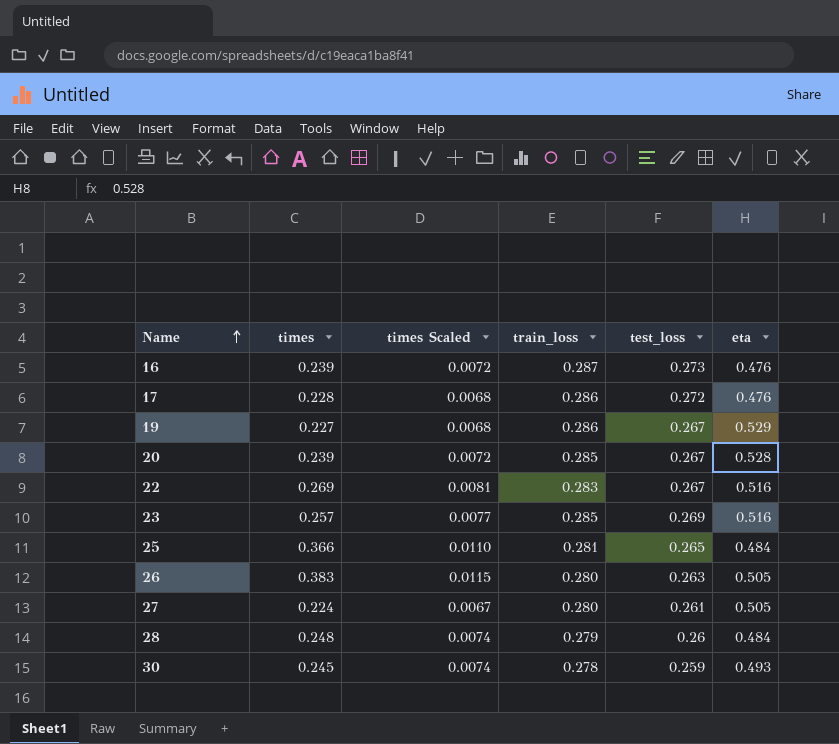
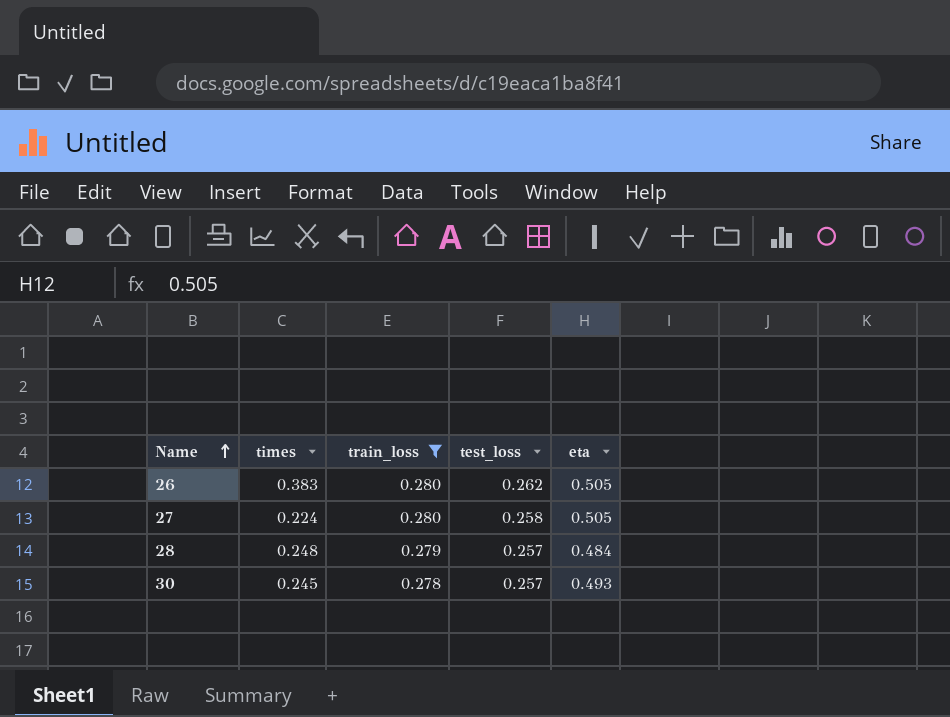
filter: none -> train_loss <= 0.280
column times Scaled | formula: [times] * 0.03 -> none
26 | test_loss: 0.263 -> 0.262
27 | test_loss: 0.261 -> 0.258
28 | test_loss: 0.26 -> 0.257
30 | test_loss: 0.259 -> 0.257

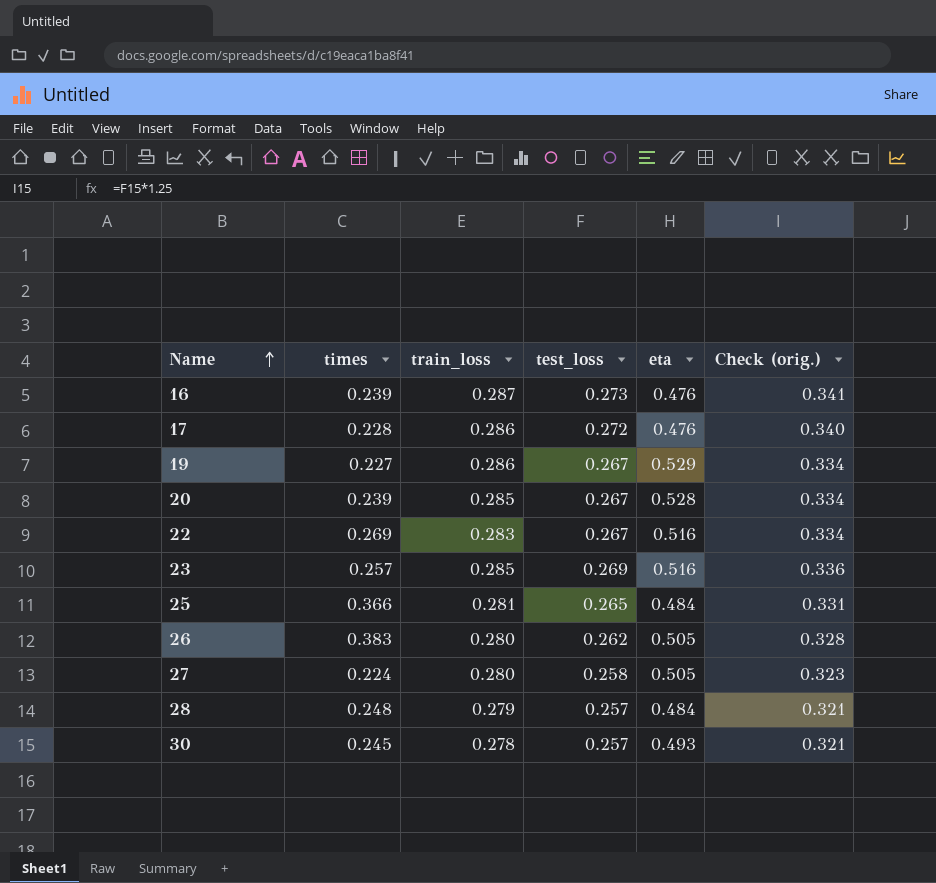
filter: train_loss <= 0.280 -> none
column Check (orig.) | formula: none -> [test_loss] * 1.25

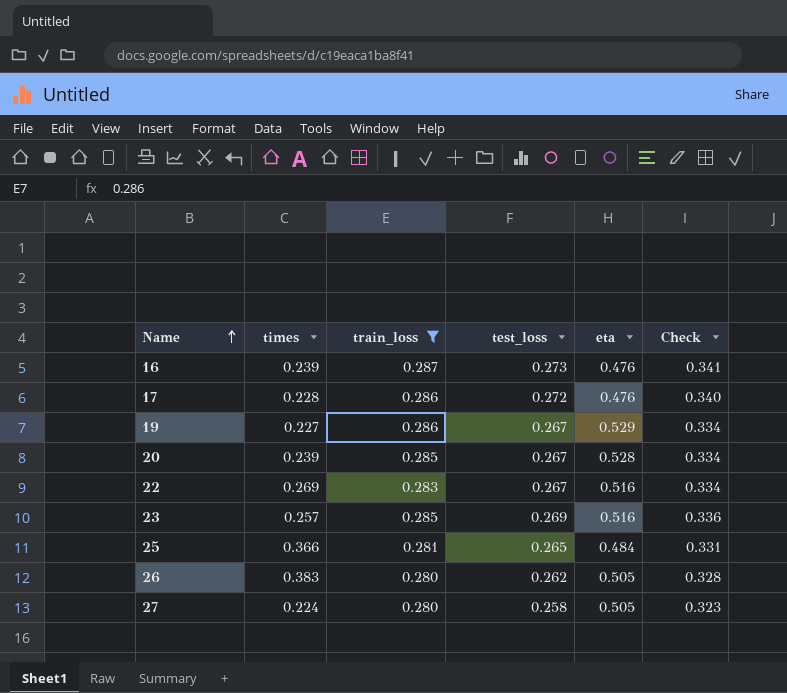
filter: none -> train_loss >= 0.280
column name: Check (orig.) -> Check

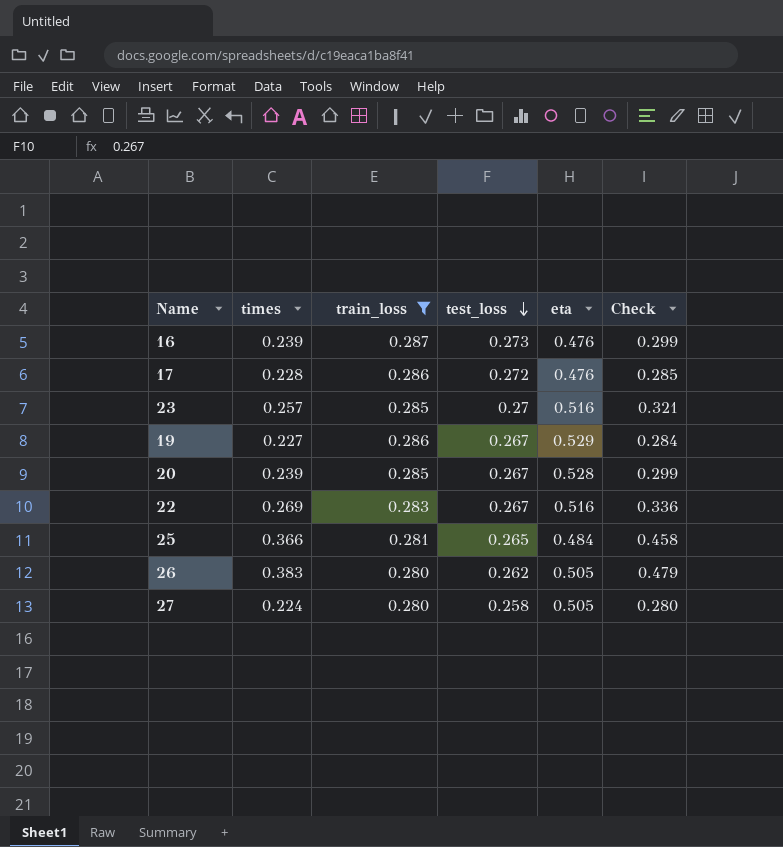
row order: Name ascending -> test_loss descending
column Check | formula: [test_loss] * 1.25 -> [times] * 1.25
23 | test_loss: 0.269 -> 0.27

